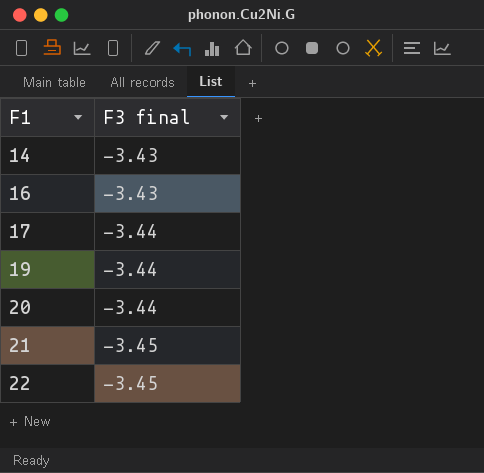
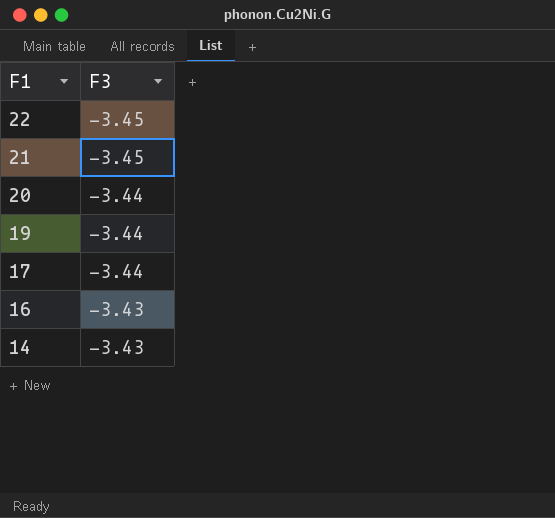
row order: F1 ascending -> F1 descending
column name: F3 final -> F3

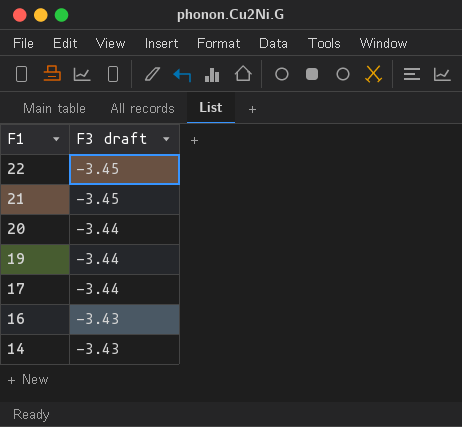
column name: F3 -> F3 draft

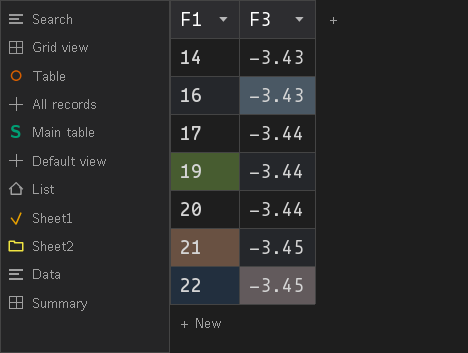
row order: F1 descending -> F1 ascending
column name: F3 draft -> F3

